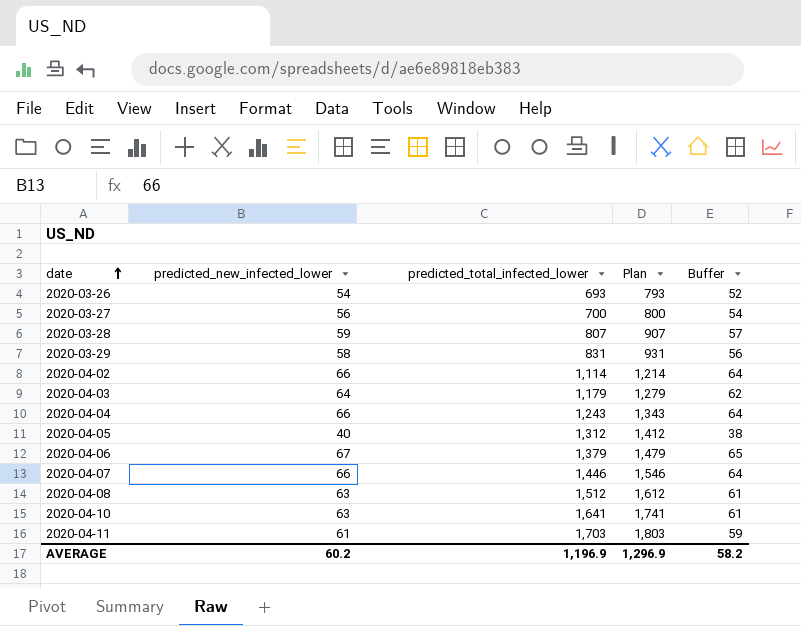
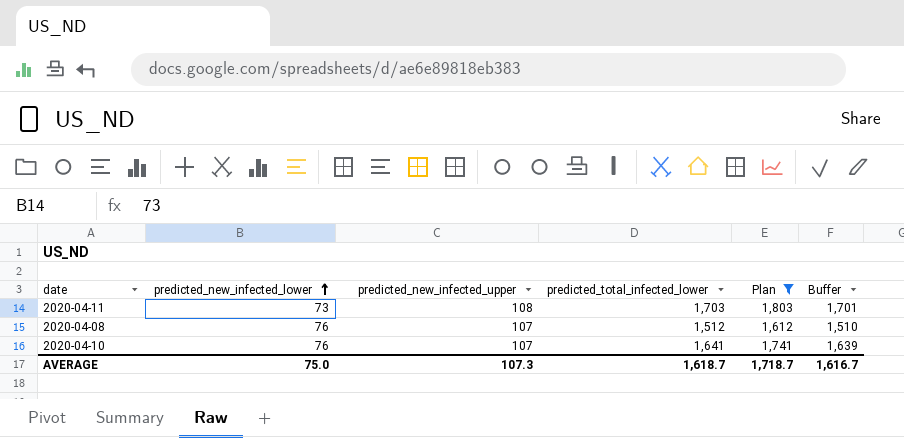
filter: none -> Plan >= 1,612
row order: date ascending -> predicted_new_infected_lower ascending
column predicted_new_infected_upper | position: none -> 3
column Buffer | formula: [predicted_new_infected_lower] - 2 -> [predicted_total_infected_lower] - 2
2020-04-11 | predicted_new_infected_lower: 61 -> 73
2020-04-08 | predicted_new_infected_lower: 63 -> 76
2020-04-10 | predicted_new_infected_lower: 63 -> 76
AVERAGE | predicted_new_infected_lower: 60.2 -> 75.0
AVERAGE | predicted_total_infected_lower: 1,196.9 -> 1,618.7
AVERAGE | Plan: 1,296.9 -> 1,718.7
AVERAGE | Buffer: 58.2 -> 1,616.7

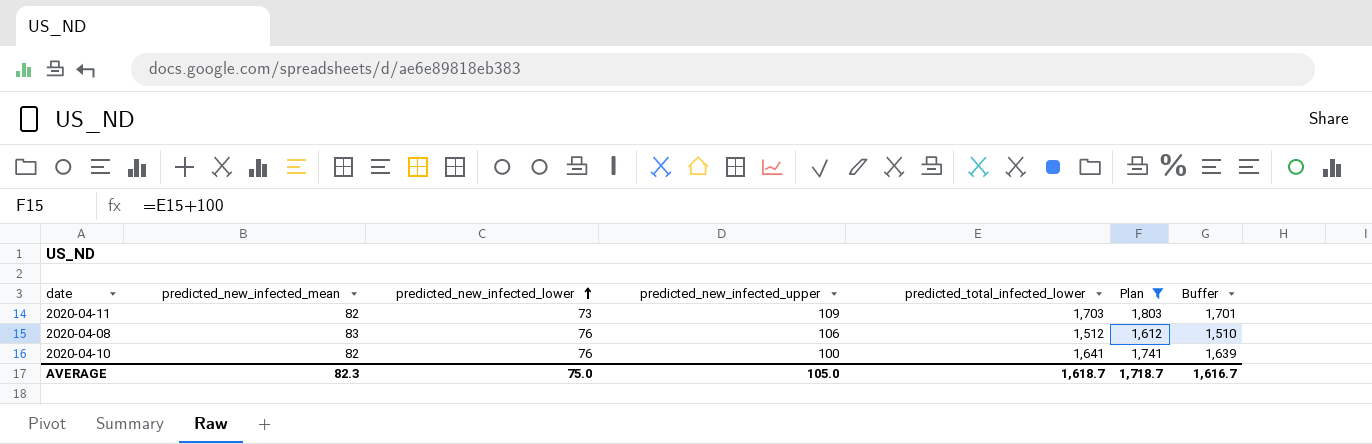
column predicted_new_infected_mean | position: none -> 2
2020-04-11 | predicted_new_infected_upper: 108 -> 109
2020-04-08 | predicted_new_infected_upper: 107 -> 106
2020-04-10 | predicted_new_infected_upper: 107 -> 100
AVERAGE | predicted_new_infected_upper: 107.3 -> 105.0

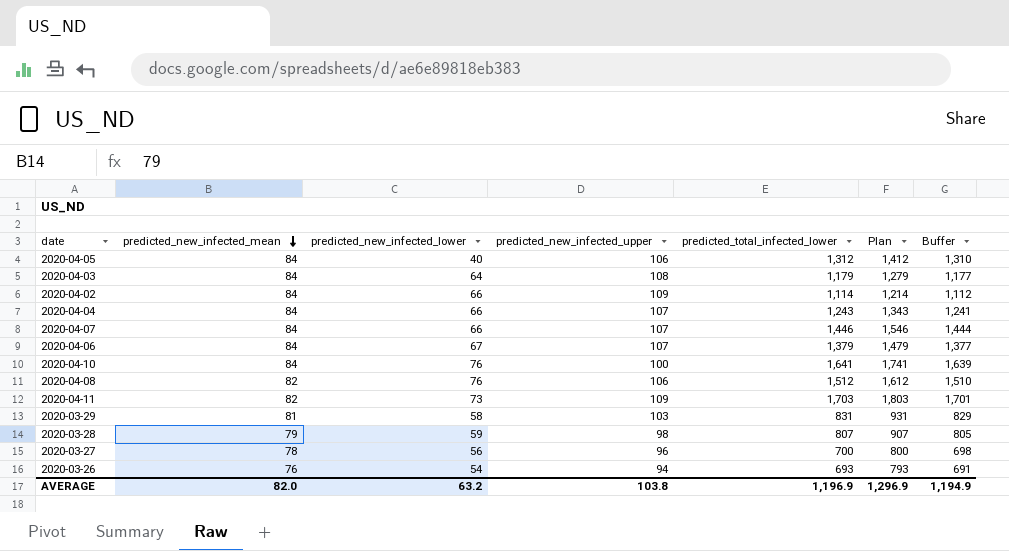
filter: Plan >= 1,612 -> none
row order: predicted_new_infected_lower ascending -> predicted_new_infected_mean descending
2020-04-10 | predicted_new_infected_mean: 82 -> 84
2020-04-08 | predicted_new_infected_mean: 83 -> 82
AVERAGE | predicted_new_infected_mean: 82.3 -> 82.0
AVERAGE | predicted_new_infected_lower: 75.0 -> 63.2
AVERAGE | predicted_new_infected_upper: 105.0 -> 103.8
AVERAGE | predicted_total_infected_lower: 1,618.7 -> 1,196.9
AVERAGE | Plan: 1,718.7 -> 1,296.9
AVERAGE | Buffer: 1,616.7 -> 1,194.9

